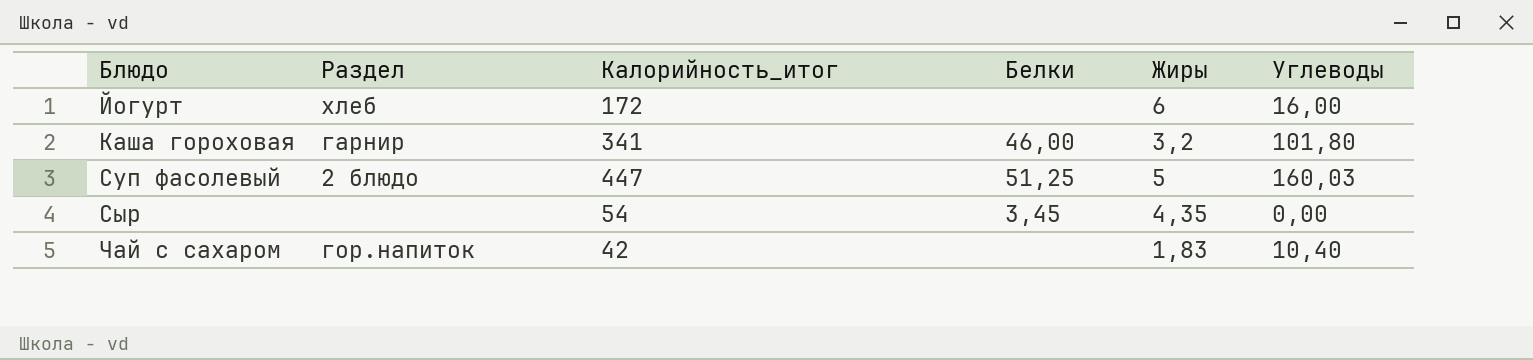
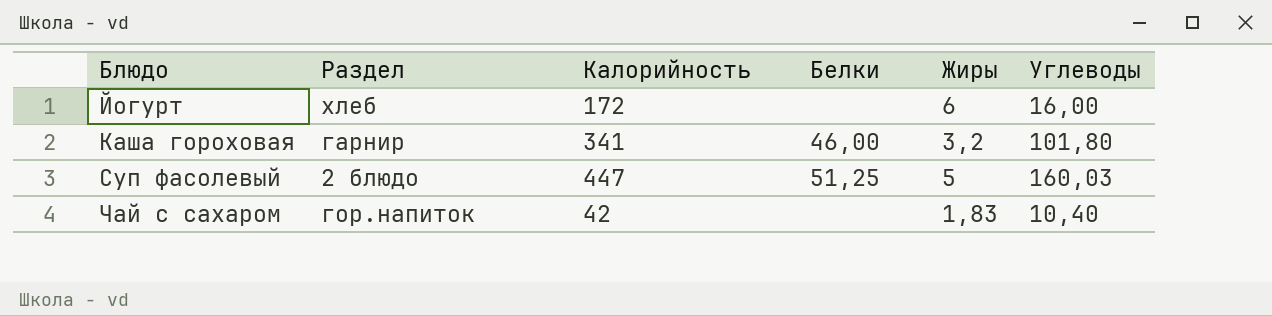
column name: Калорийность_итог -> Калорийность
row Сыр: none | 54 | 3,45 | 4,35 | 0,00 -> none

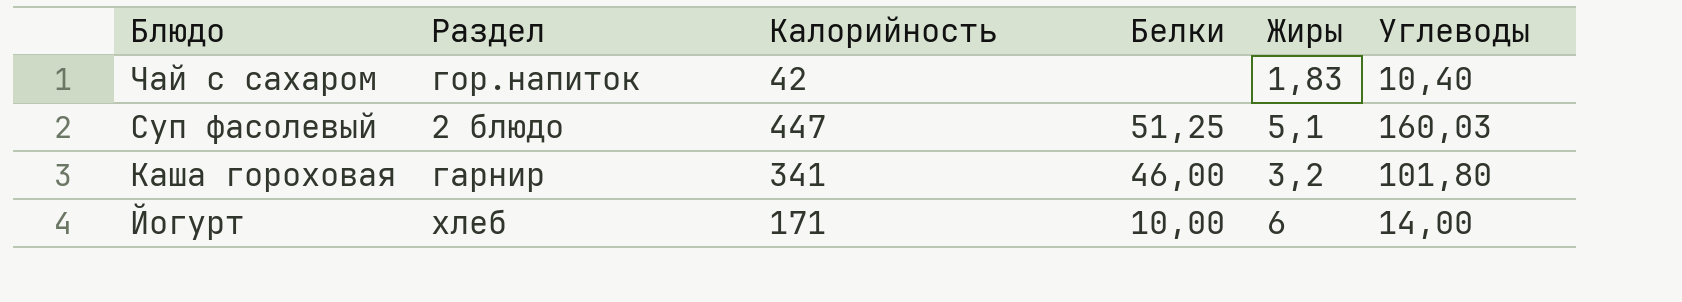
row order: Блюдо ascending -> Блюдо descending
Суп фасолевый | Жиры: 5 -> 5,1
Йогурт | Калорийность: 172 -> 171
Йогурт | Белки: none -> 10,00
Йогурт | Углеводы: 16,00 -> 14,00

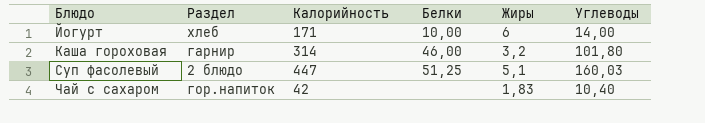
row order: Блюдо descending -> Блюдо ascending
Каша гороховая | Калорийность: 341 -> 314

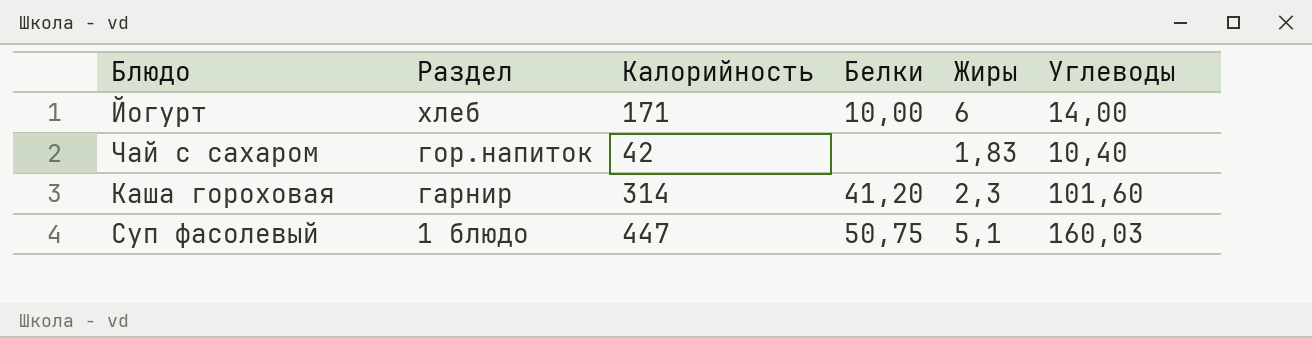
row order: Блюдо ascending -> Раздел descending
Каша гороховая | Белки: 46,00 -> 41,20
Каша гороховая | Жиры: 3,2 -> 2,3
Каша гороховая | Углеводы: 101,80 -> 101,60
Суп фасолевый | Раздел: 2 блюдо -> 1 блюдо
Суп фасолевый | Белки: 51,25 -> 50,75

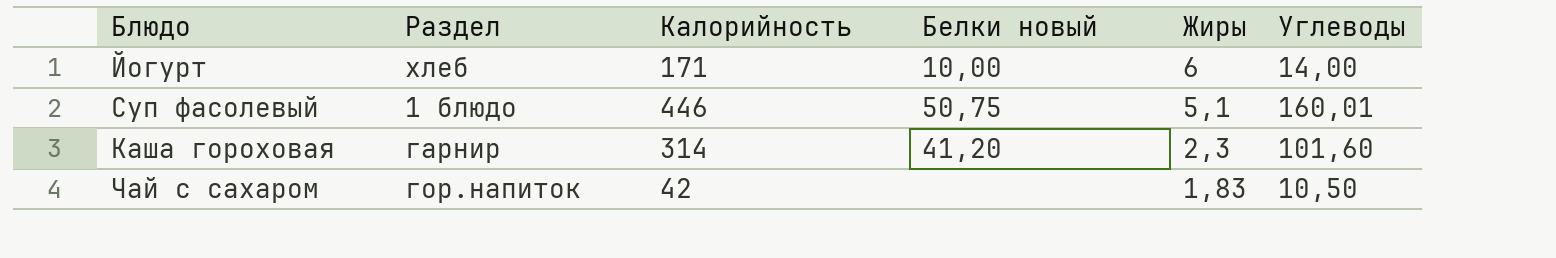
row order: Раздел descending -> Жиры descending
column name: Белки -> Белки новый
Суп фасолевый | Калорийность: 447 -> 446
Суп фасолевый | Углеводы: 160,03 -> 160,01
Чай с сахаром | Углеводы: 10,40 -> 10,50

